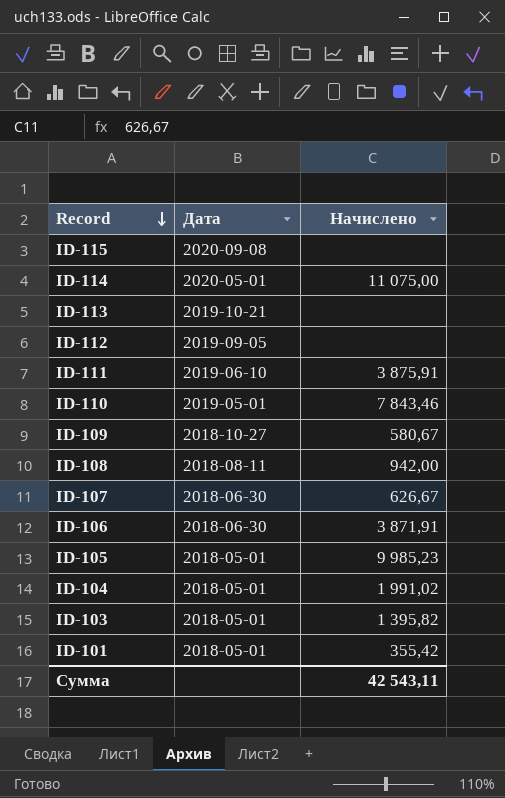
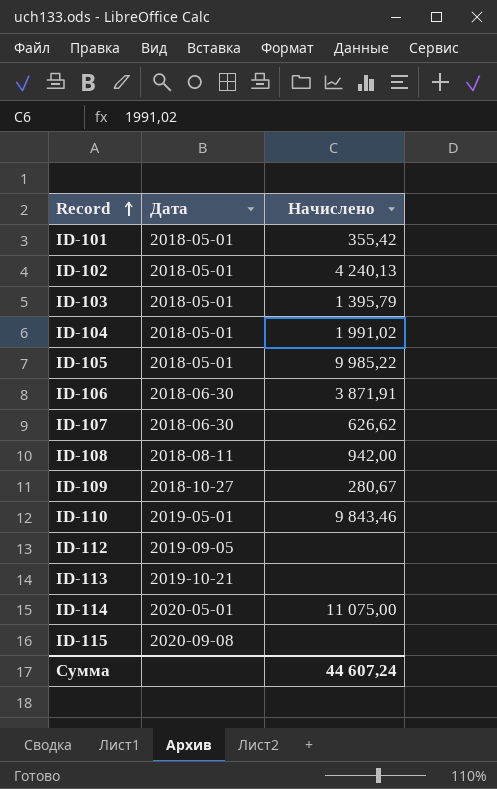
row order: Record descending -> Record ascending
row ID-111: 2019-06-10 | 3 875,91 -> none
row ID-102: none -> 2018-05-01 | 4 240,13
ID-103 | Начислено: 1 395,82 -> 1 395,79
ID-105 | Начислено: 9 985,23 -> 9 985,22
ID-107 | Начислено: 626,67 -> 626,62
ID-109 | Начислено: 580,67 -> 280,67
ID-110 | Начислено: 7 843,46 -> 9 843,46
Сумма | Начислено: 42 543,11 -> 44 607,24

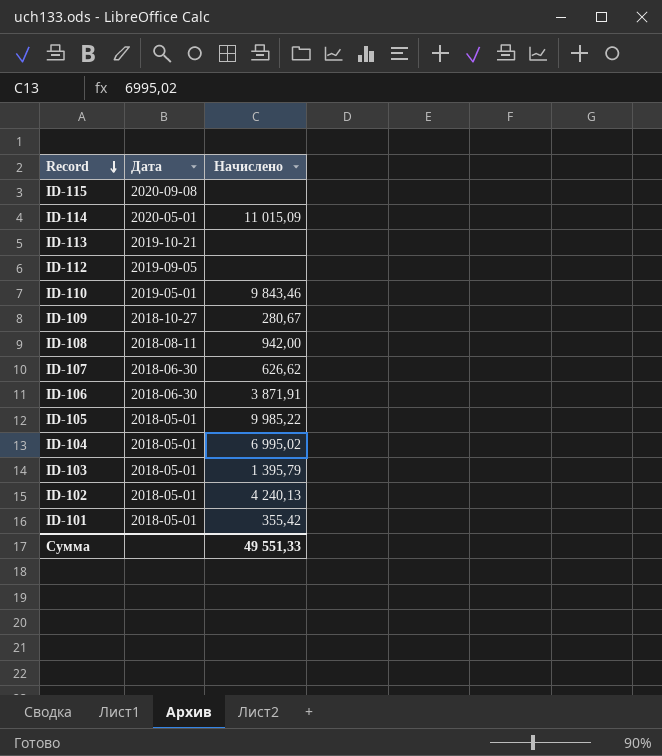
row order: Record ascending -> Record descending
ID-114 | Начислено: 11 075,00 -> 11 015,09
ID-104 | Начислено: 1 991,02 -> 6 995,02
Сумма | Начислено: 44 607,24 -> 49 551,33

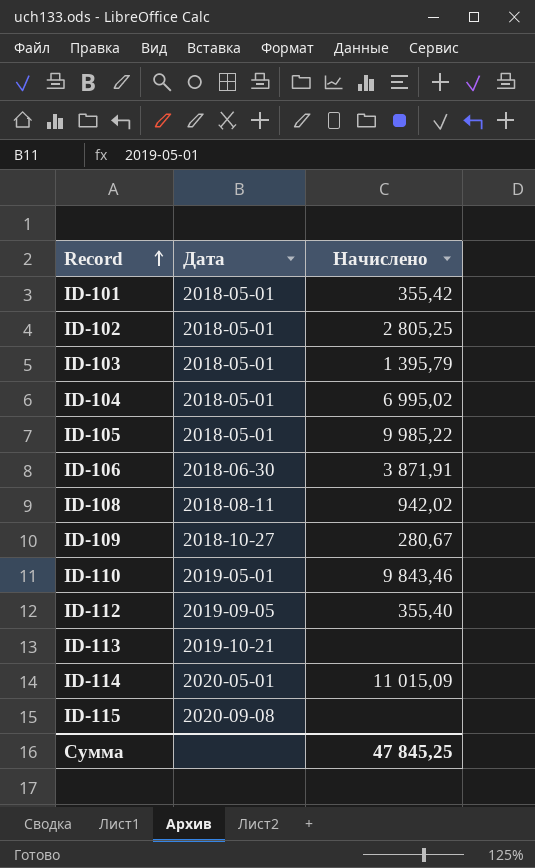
row order: Record descending -> Record ascending
row ID-107: 2018-06-30 | 626,62 -> none
ID-102 | Начислено: 4 240,13 -> 2 805,25
ID-108 | Начислено: 942,00 -> 942,02
ID-112 | Начислено: none -> 355,40
Сумма | Начислено: 49 551,33 -> 47 845,25

